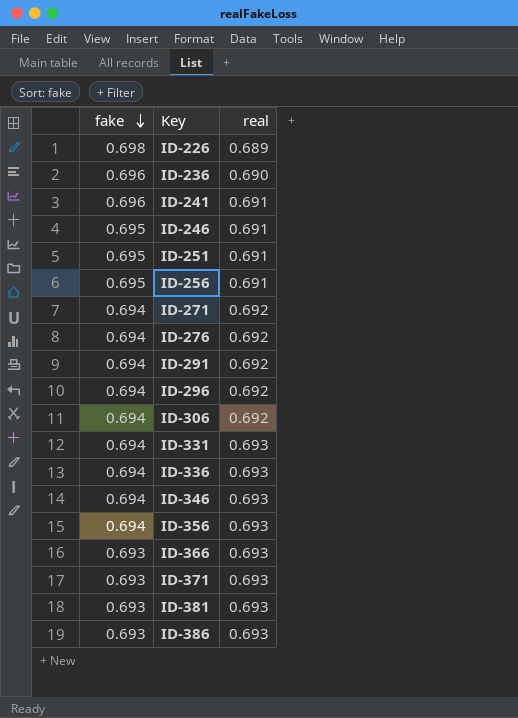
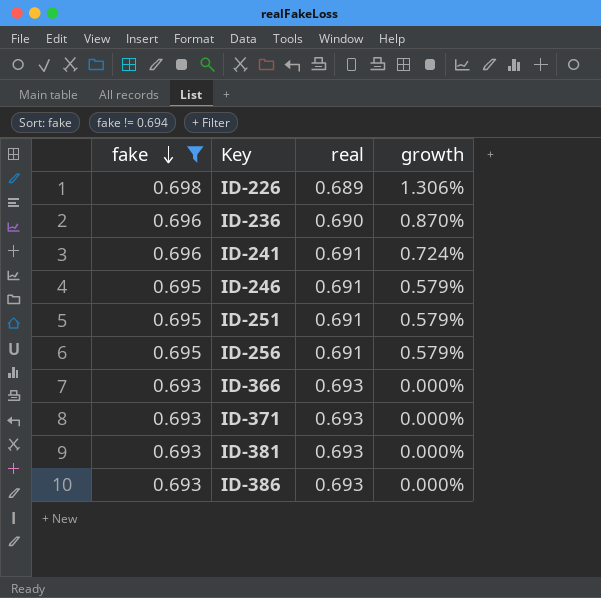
filter: none -> fake != 0.694
column growth | formula: none -> ([fake] - [real]) / [real]

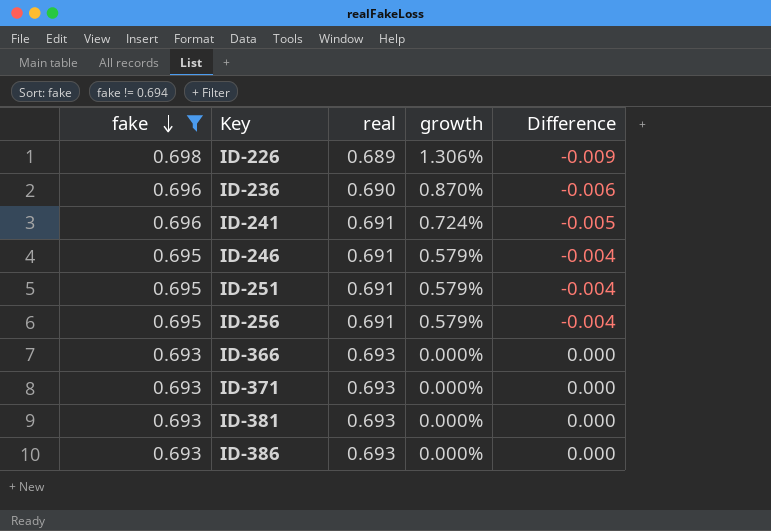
column Difference | formula: none -> [real] - [fake]

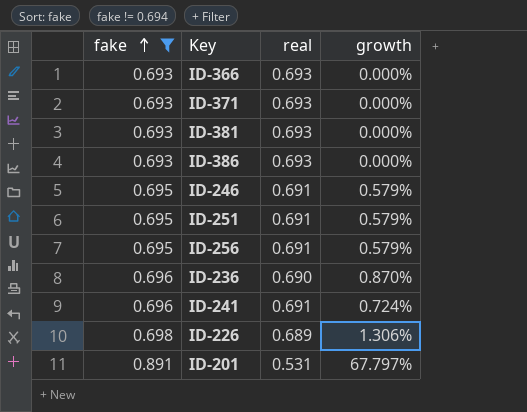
row order: fake descending -> fake ascending
column Difference | formula: [real] - [fake] -> none
row ID-201: none -> 0.891 | 0.531 | 67.797%

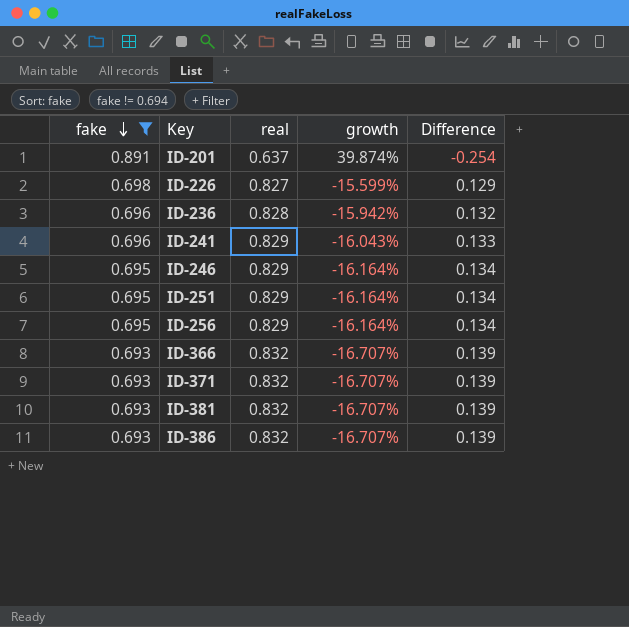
row order: fake ascending -> fake descending
column Difference | formula: none -> [real] - [fake]
ID-201 | real: 0.531 -> 0.637
ID-201 | growth: 67.797% -> 39.874%
ID-226 | real: 0.689 -> 0.827
ID-226 | growth: 1.306% -> -15.599%
ID-236 | real: 0.690 -> 0.828
ID-236 | growth: 0.870% -> -15.942%
ID-241 | real: 0.691 -> 0.829
ID-241 | growth: 0.724% -> -16.043%
ID-246 | real: 0.691 -> 0.829
ID-246 | growth: 0.579% -> -16.164%
ID-251 | real: 0.691 -> 0.829
ID-251 | growth: 0.579% -> -16.164%
ID-256 | real: 0.691 -> 0.829
ID-256 | growth: 0.579% -> -16.164%
ID-366 | real: 0.693 -> 0.832
ID-366 | growth: 0.000% -> -16.707%
ID-371 | real: 0.693 -> 0.832
ID-371 | growth: 0.000% -> -16.707%
ID-381 | real: 0.693 -> 0.832
ID-381 | growth: 0.000% -> -16.707%
ID-386 | real: 0.693 -> 0.832
ID-386 | growth: 0.000% -> -16.707%

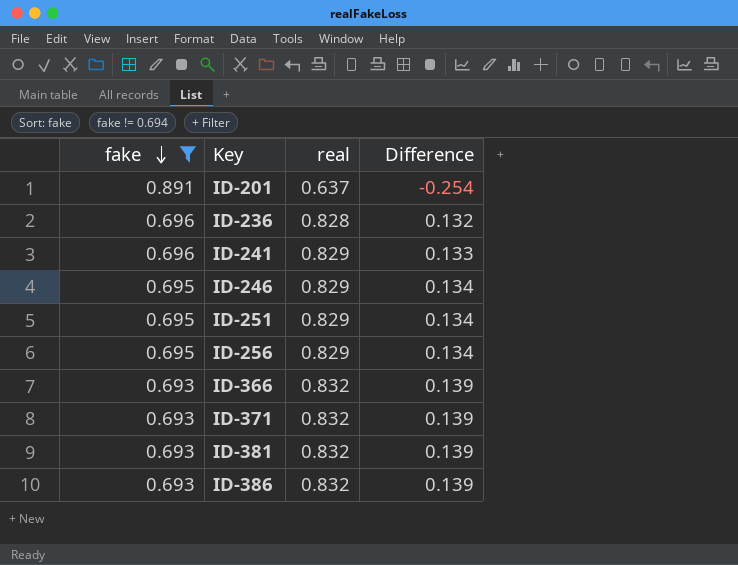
column growth | formula: ([fake] - [real]) / [real] -> none
row ID-226: 0.698 | 0.827 | -15.599% | 0.129 -> none

